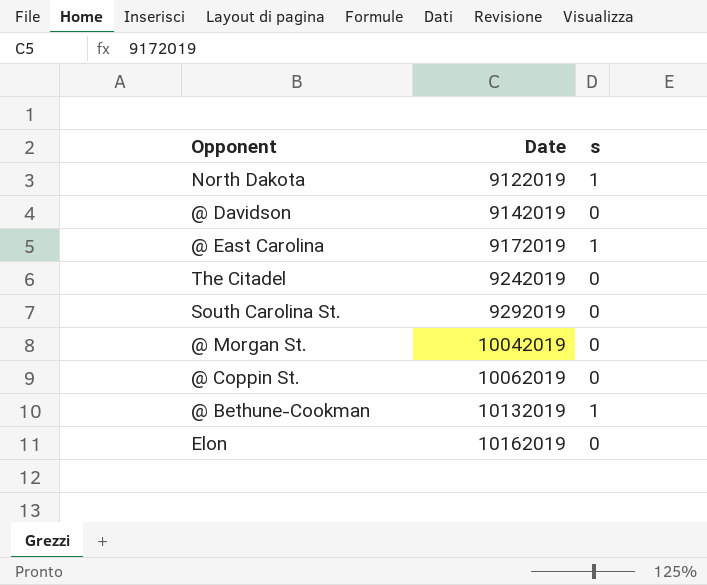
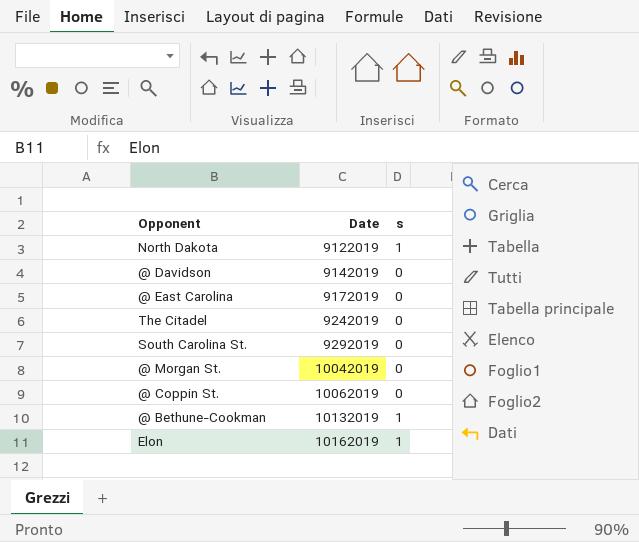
@ East Carolina | s: 1 -> 0
Elon | s: 0 -> 1

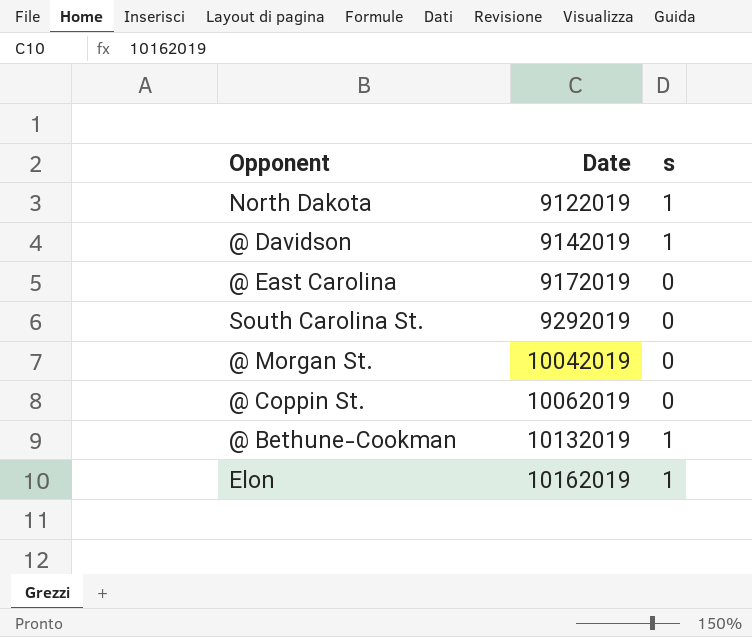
row The Citadel: 9242019 | 0 -> none
@ Davidson | s: 0 -> 1

